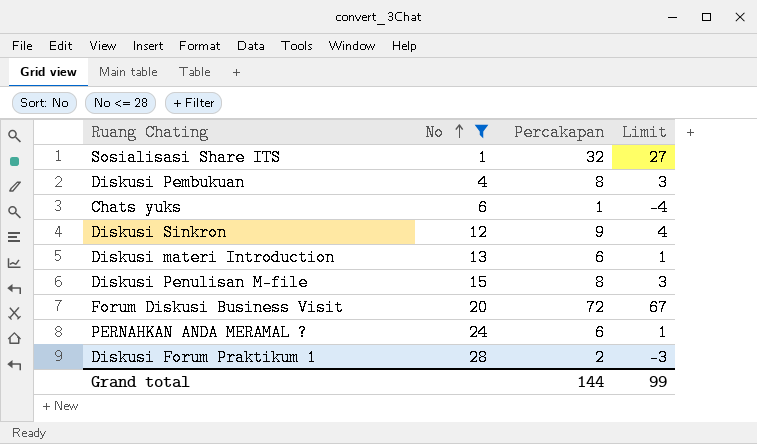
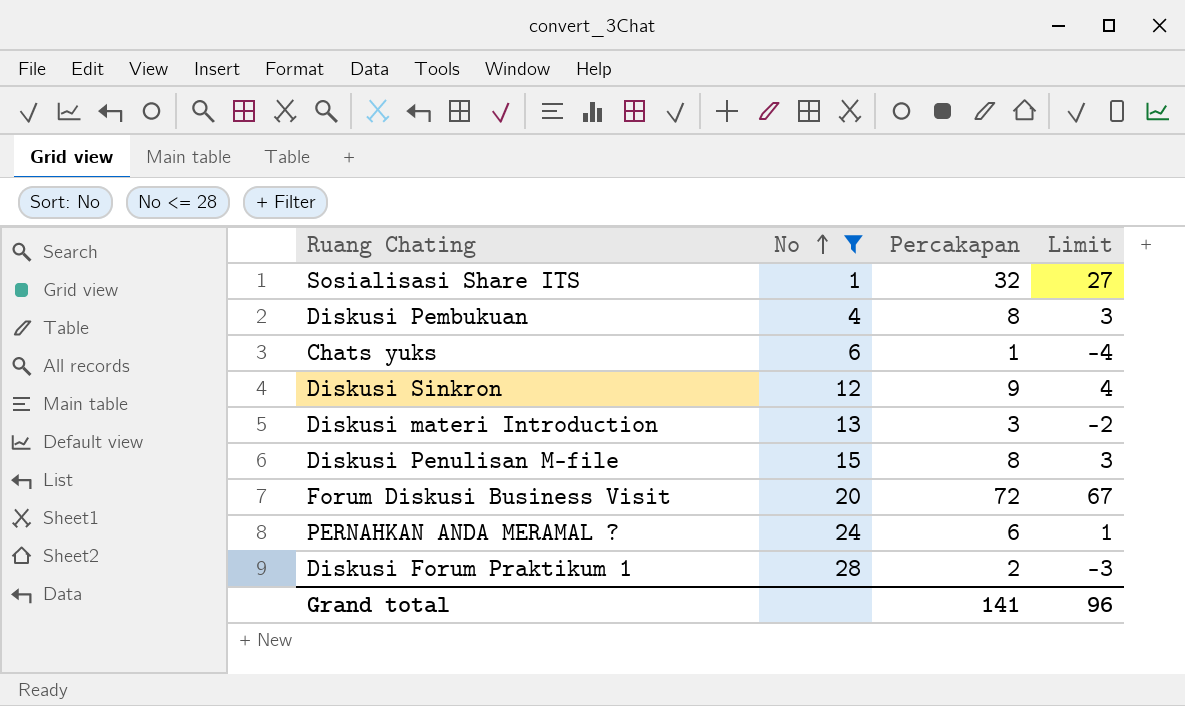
Diskusi materi Introduction | Percakapan: 6 -> 3
Diskusi materi Introduction | Limit: 1 -> -2
Grand total | Percakapan: 144 -> 141
Grand total | Limit: 99 -> 96

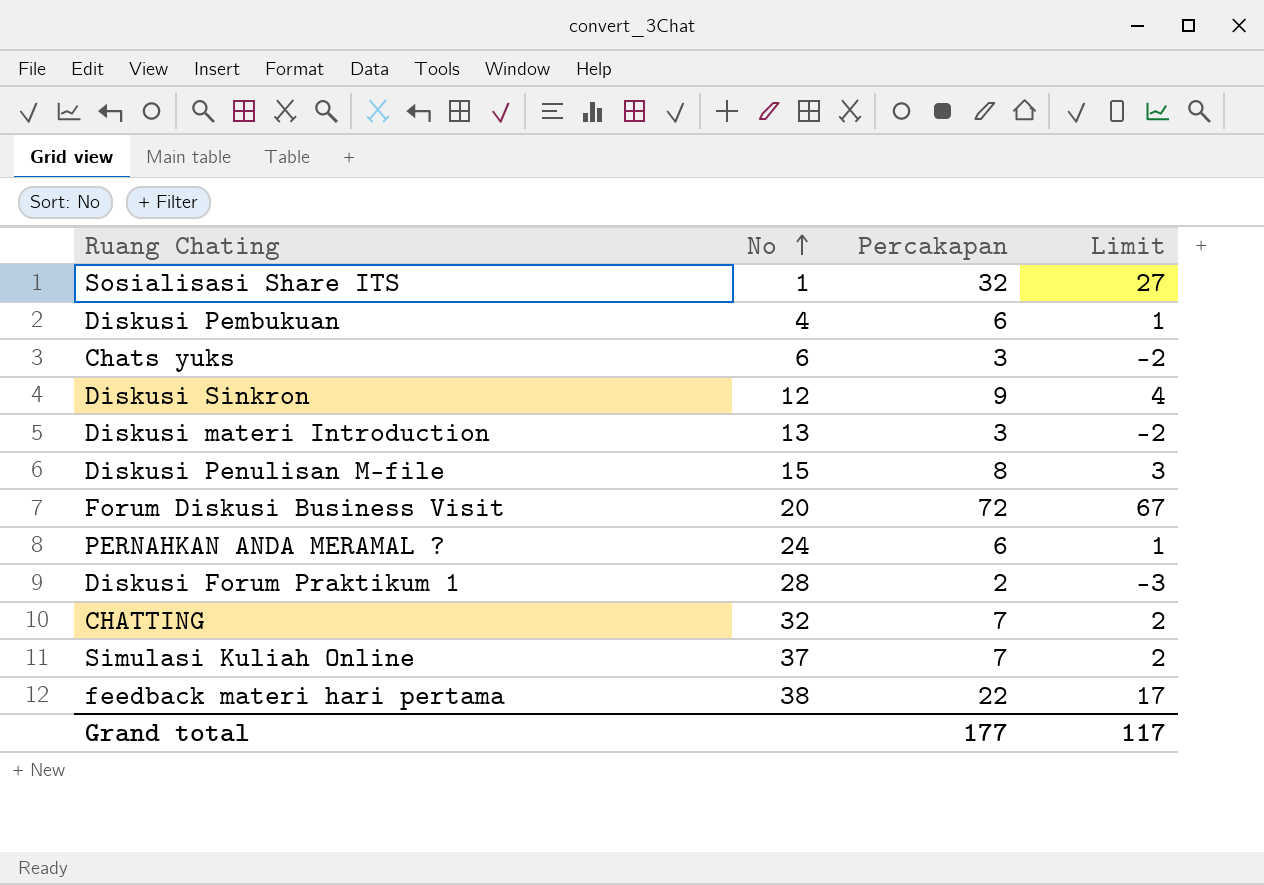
filter: No <= 28 -> none
Diskusi Pembukuan | Percakapan: 8 -> 6
Diskusi Pembukuan | Limit: 3 -> 1
Chats yuks | Percakapan: 1 -> 3
Chats yuks | Limit: -4 -> -2
Grand total | Percakapan: 141 -> 177
Grand total | Limit: 96 -> 117

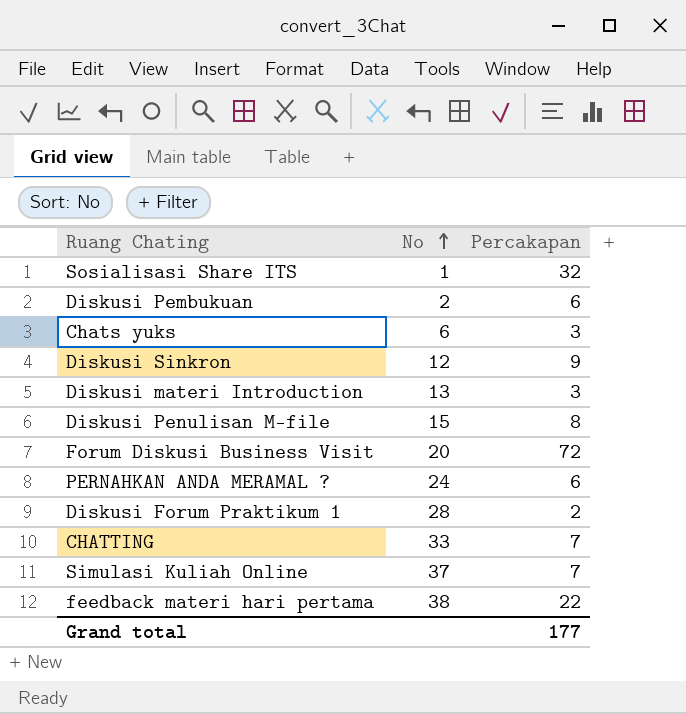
column Limit | formula: [Percakapan] - 5 -> none
Diskusi Pembukuan | No: 4 -> 2
CHATTING | No: 32 -> 33

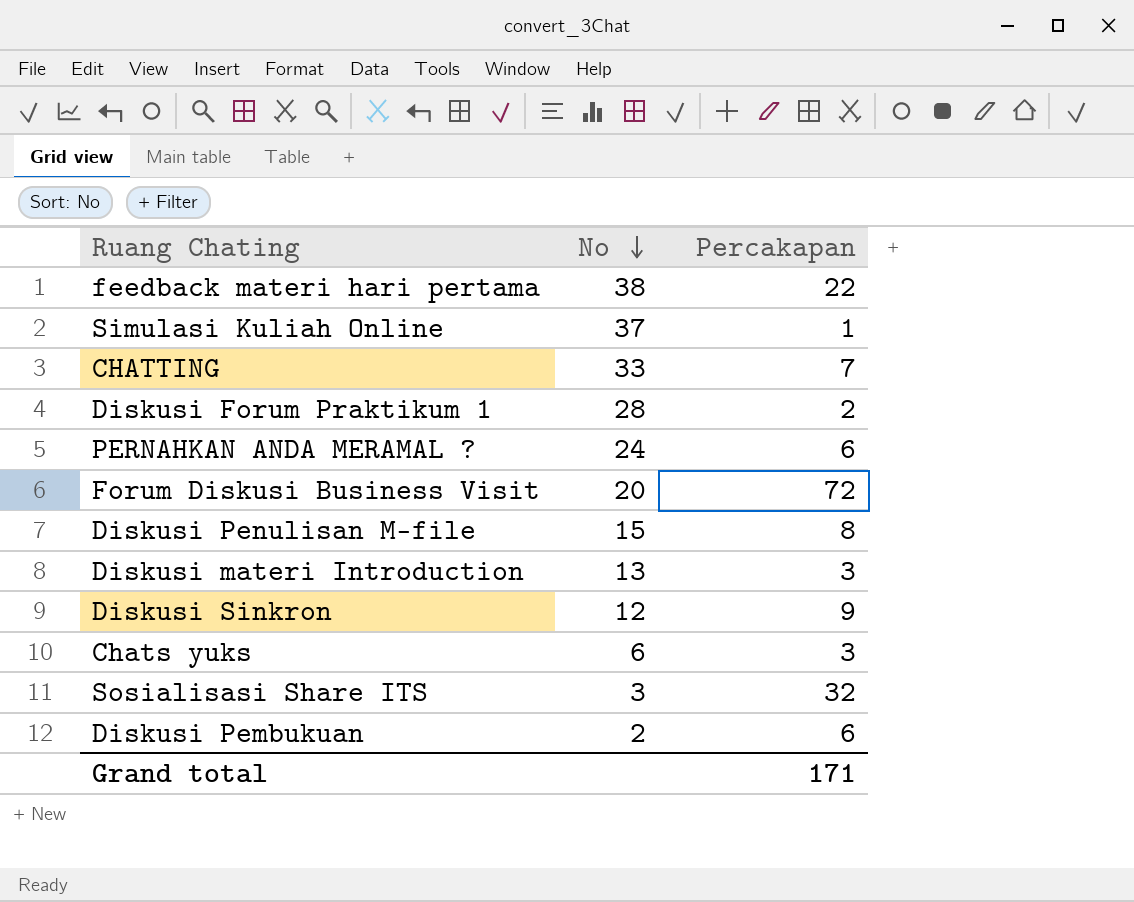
row order: No ascending -> No descending
Simulasi Kuliah Online | Percakapan: 7 -> 1
Sosialisasi Share ITS | No: 1 -> 3
Grand total | Percakapan: 177 -> 171

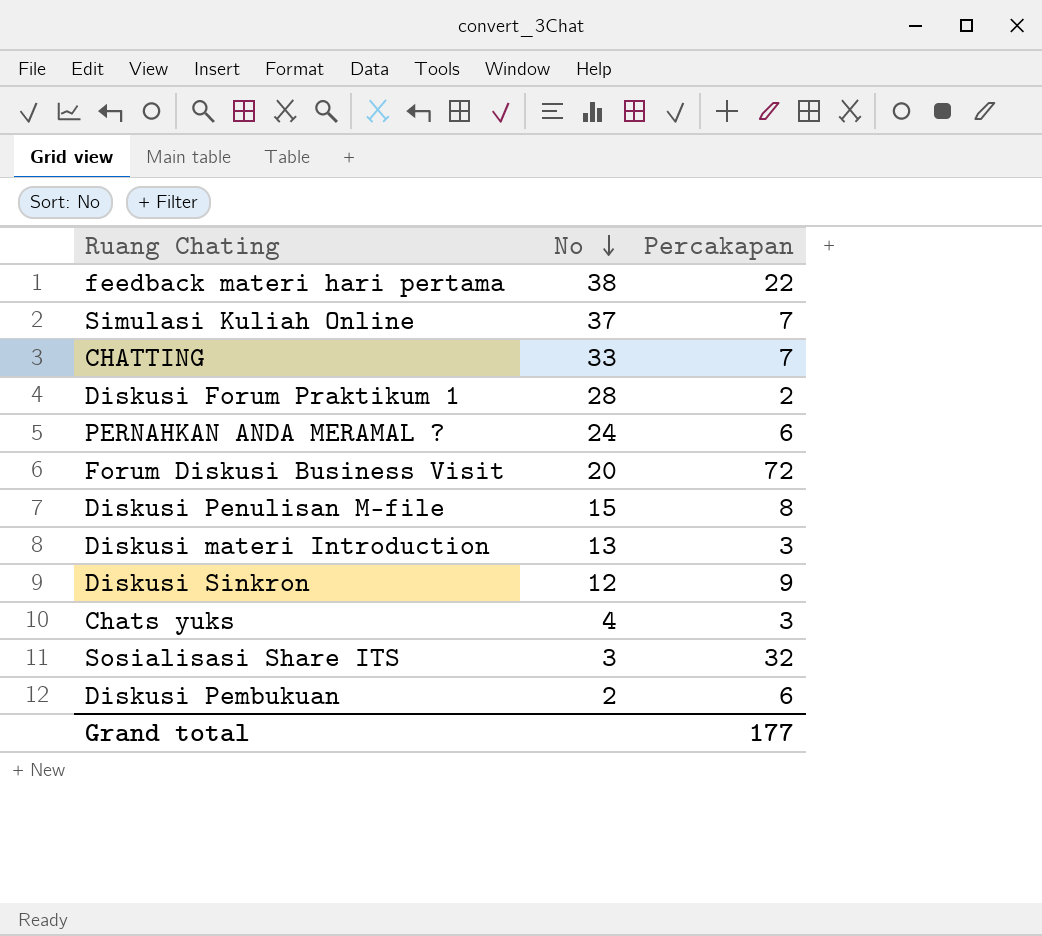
Simulasi Kuliah Online | Percakapan: 1 -> 7
Chats yuks | No: 6 -> 4
Grand total | Percakapan: 171 -> 177

